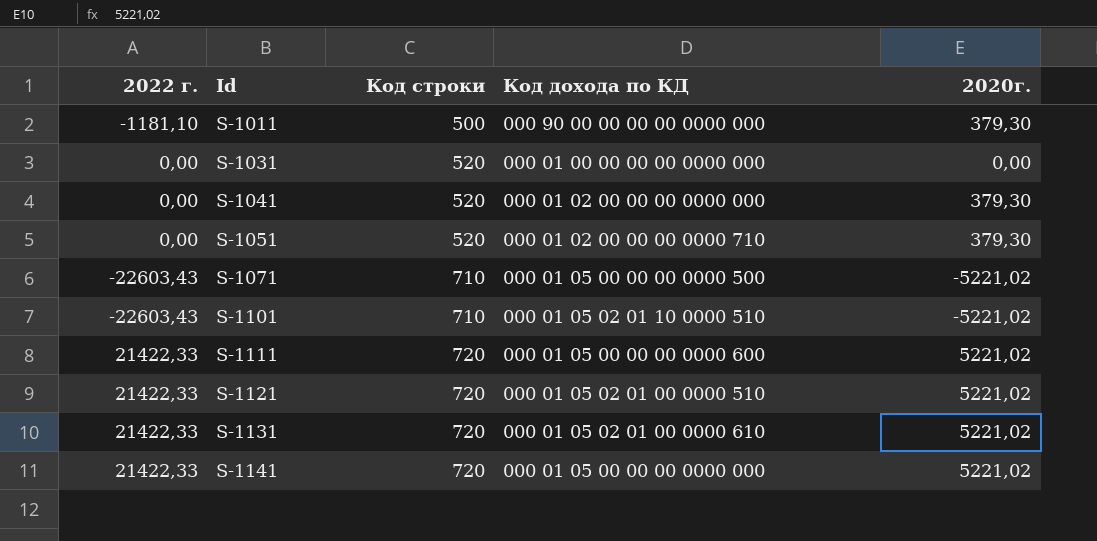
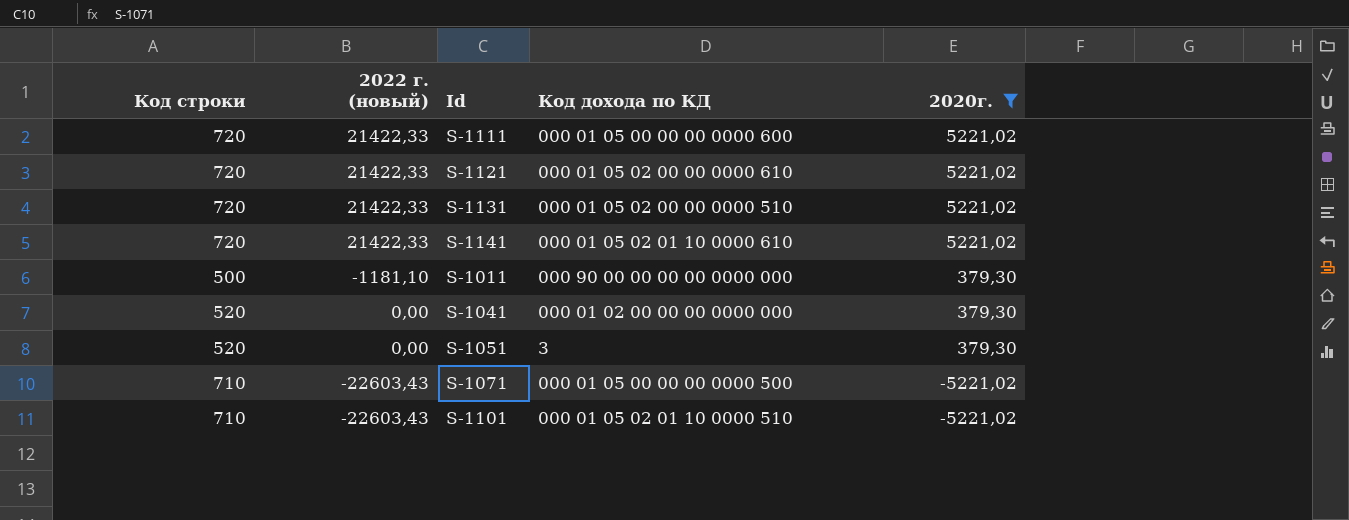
filter: none -> 2020г. != 0,00
row order: Id ascending -> 2020г. descending
column Код строки | position: 3 -> 1
column name: 2022 г. -> 2022 г. (новый)
S-1121 | Код дохода по КД: 000 01 05 02 01 00 0000 510 -> 000 01 05 02 00 00 0000 610
S-1131 | Код дохода по КД: 000 01 05 02 01 00 0000 610 -> 000 01 05 02 00 00 0000 510
S-1141 | Код дохода по КД: 000 01 05 00 00 00 0000 000 -> 000 01 05 02 01 10 0000 610
S-1051 | Код дохода по КД: 000 01 02 00 00 00 0000 710 -> 3

